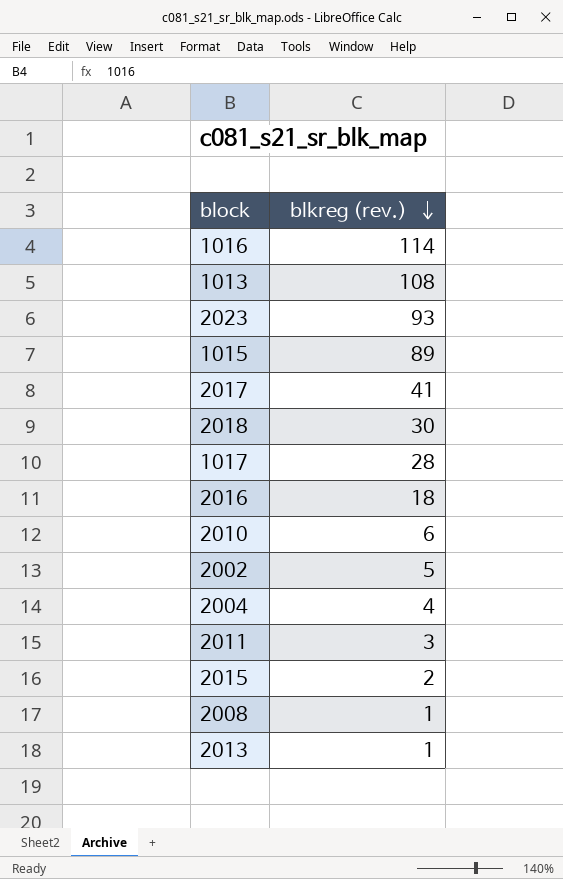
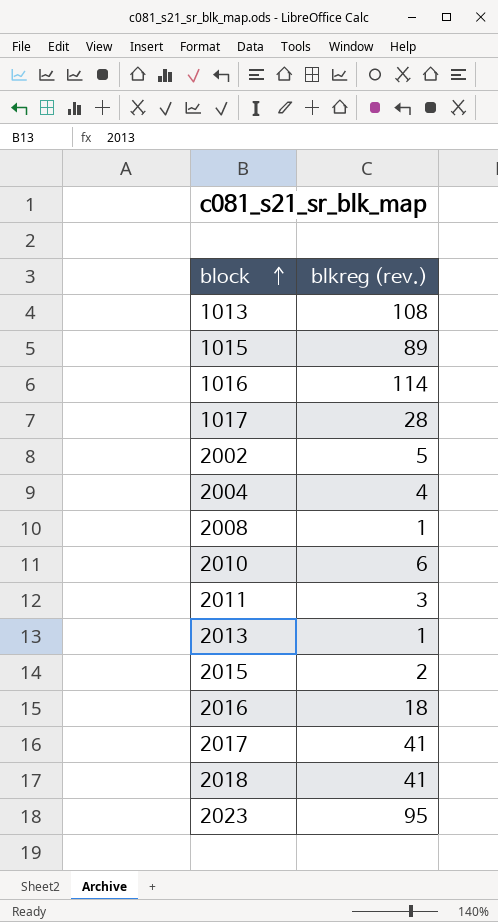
row order: blkreg (rev.) descending -> block ascending
2018 | blkreg (rev.): 30 -> 41
2023 | blkreg (rev.): 93 -> 95

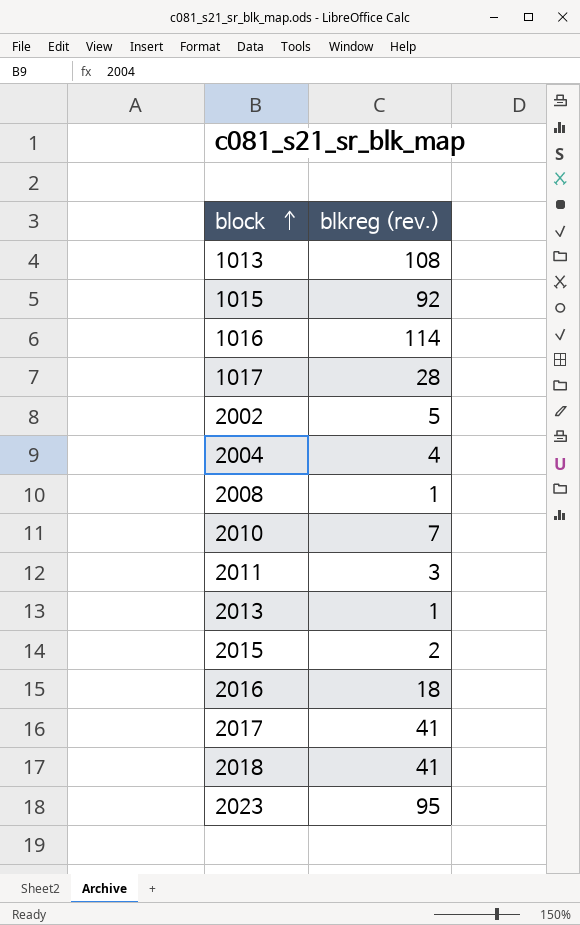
1015 | blkreg (rev.): 89 -> 92
2010 | blkreg (rev.): 6 -> 7

